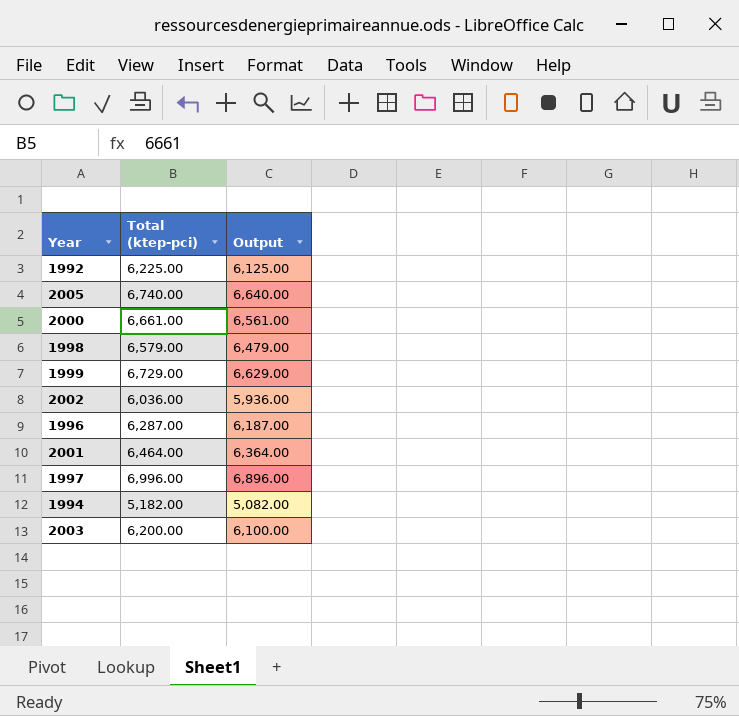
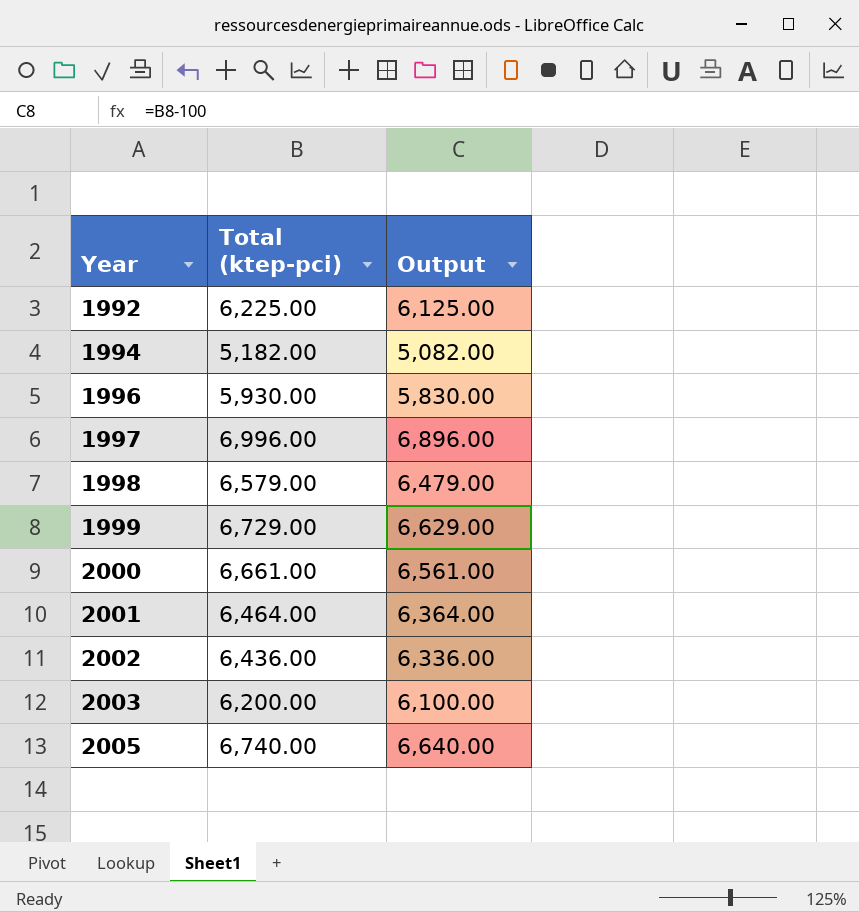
row order: none -> Year ascending
1996 | Total (ktep-pci): 6,287.00 -> 5,930.00
1996 | Output: 6,187.00 -> 5,830.00
2002 | Total (ktep-pci): 6,036.00 -> 6,436.00
2002 | Output: 5,936.00 -> 6,336.00

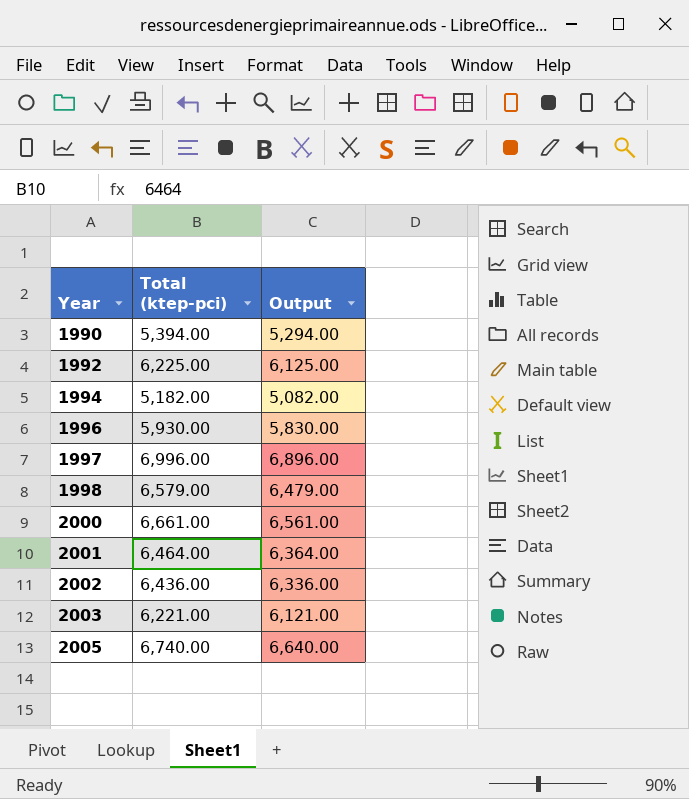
row 1999: 6,729.00 | 6,629.00 -> none
row 1990: none -> 5,394.00 | 5,294.00
2003 | Total (ktep-pci): 6,200.00 -> 6,221.00
2003 | Output: 6,100.00 -> 6,121.00

